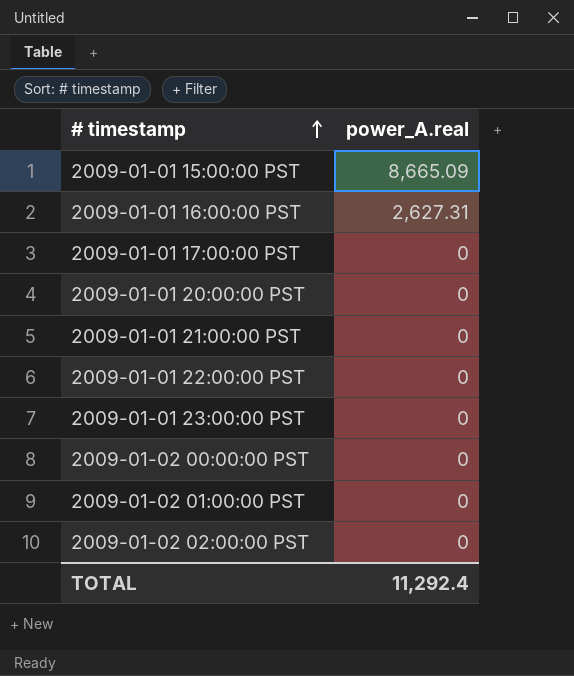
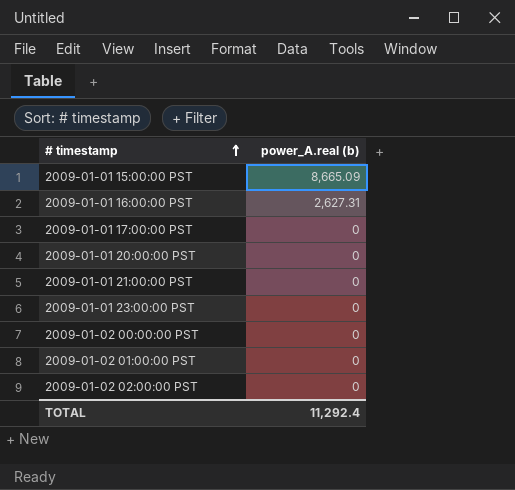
column name: power_A.real -> power_A.real (b)
row 2009-01-01 22:00:00 PST: 0 -> none

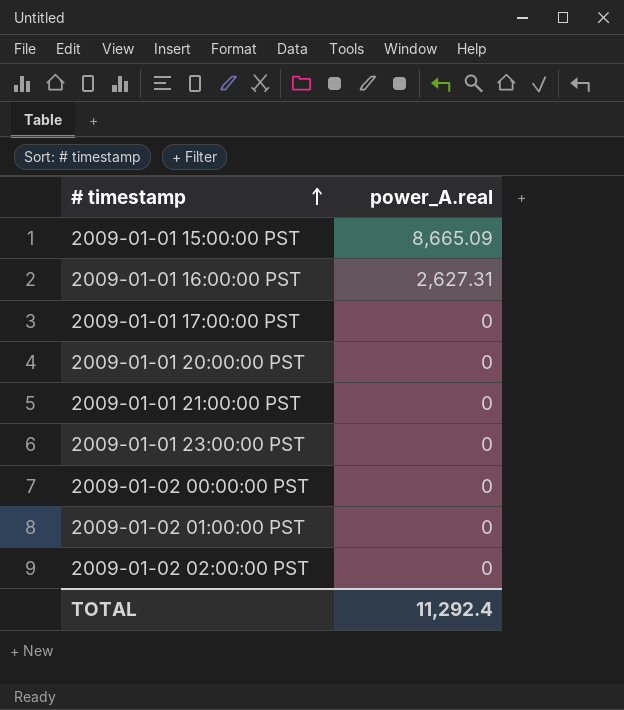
column name: power_A.real (b) -> power_A.real

